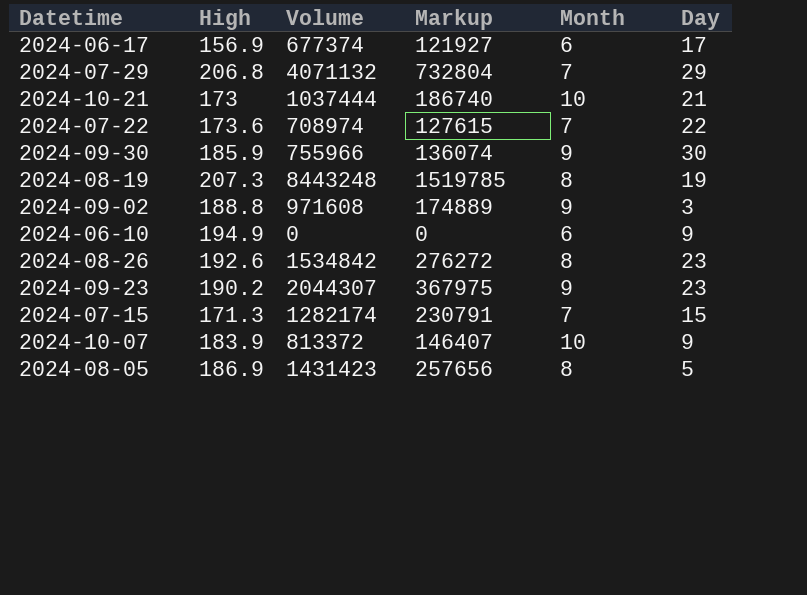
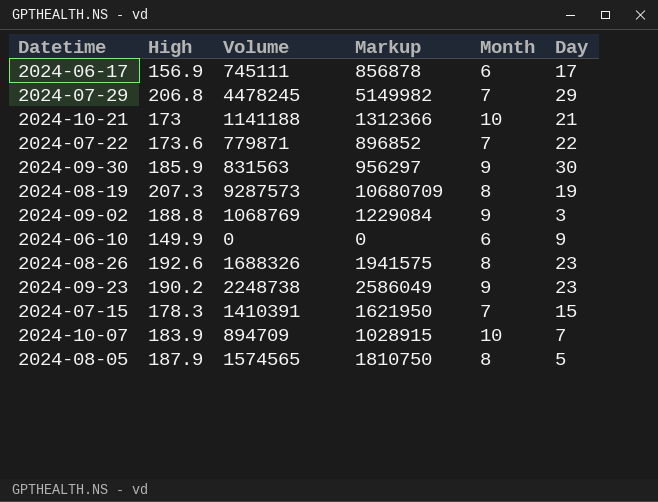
column Markup | formula: [Volume] * 0.18 -> [Volume] * 1.15
2024-06-17 | Volume: 677374 -> 745111
2024-07-29 | Volume: 4071132 -> 4478245
2024-10-21 | Volume: 1037444 -> 1141188
2024-07-22 | Volume: 708974 -> 779871
2024-09-30 | Volume: 755966 -> 831563
2024-08-19 | Volume: 8443248 -> 9287573
2024-09-02 | Volume: 971608 -> 1068769
2024-06-10 | High: 194.9 -> 149.9
2024-08-26 | Volume: 1534842 -> 1688326
2024-09-23 | Volume: 2044307 -> 2248738
2024-07-15 | High: 171.3 -> 178.3
2024-07-15 | Volume: 1282174 -> 1410391
2024-10-07 | Volume: 813372 -> 894709
2024-10-07 | Day: 9 -> 7
2024-08-05 | High: 186.9 -> 187.9
2024-08-05 | Volume: 1431423 -> 1574565

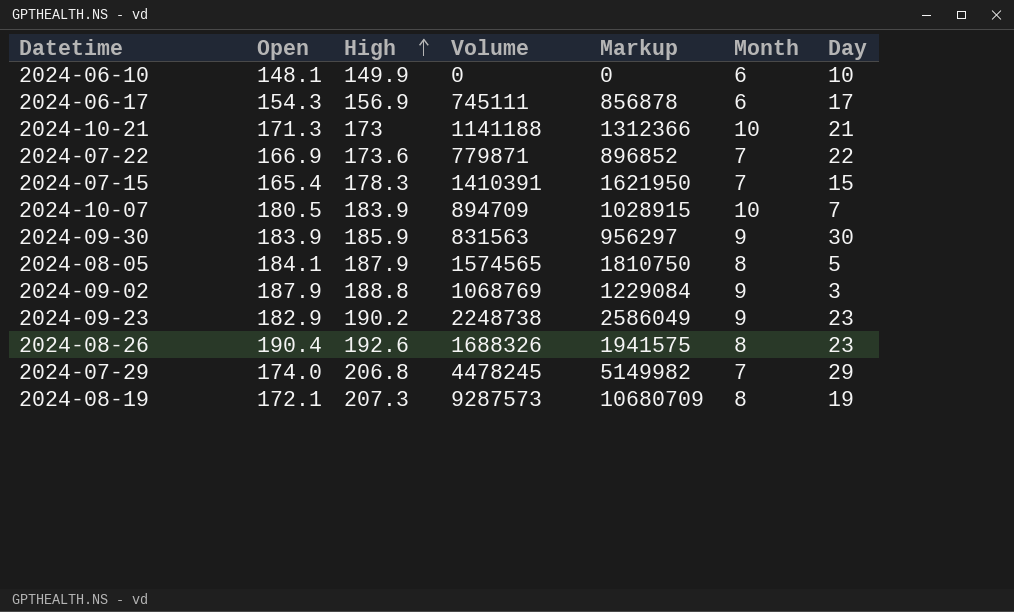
row order: none -> High ascending
column Open | position: none -> 2
2024-06-10 | Day: 9 -> 10

